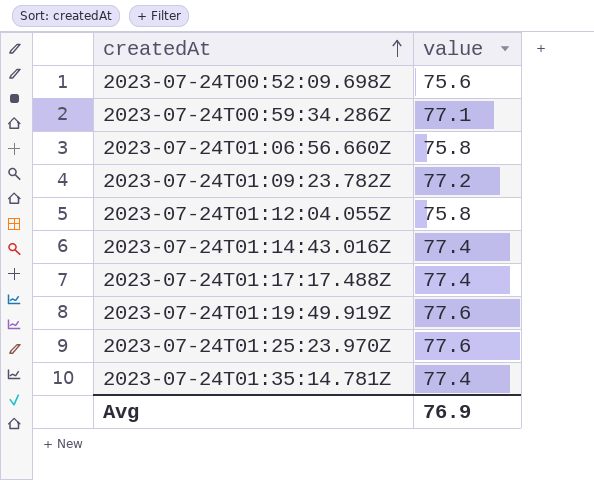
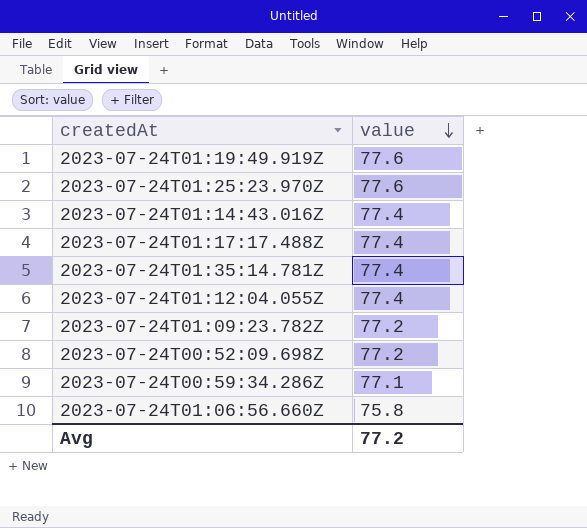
row order: createdAt ascending -> value descending
2023-07-24T01:12:04.055Z | value: 75.8 -> 77.4
2023-07-24T00:52:09.698Z | value: 75.6 -> 77.2
Avg | value: 76.9 -> 77.2

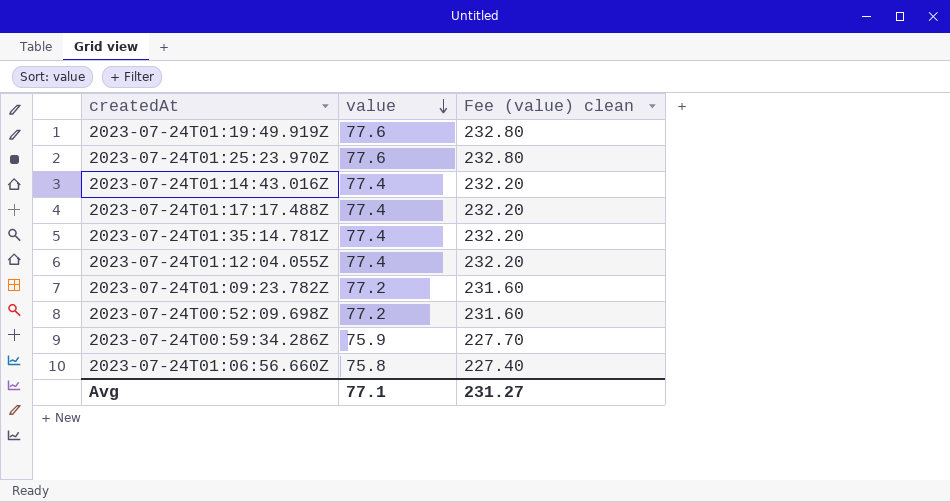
column Fee (value) clean | formula: none -> [value] * 3
2023-07-24T00:59:34.286Z | value: 77.1 -> 75.9
Avg | value: 77.2 -> 77.1

